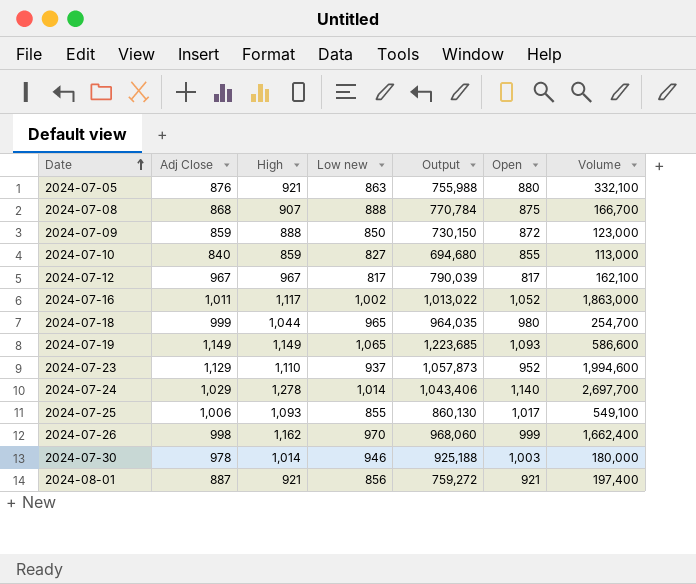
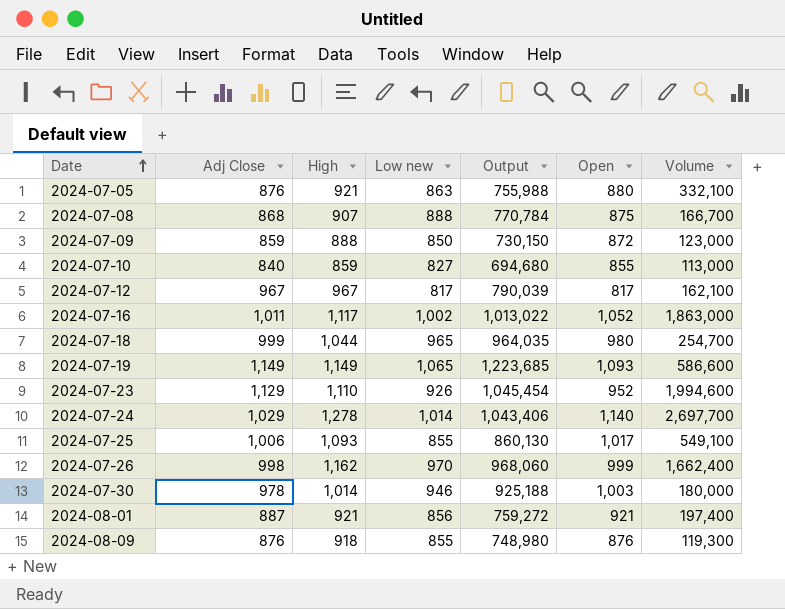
2024-07-23 | Low new: 937 -> 926
2024-07-23 | Output: 1,057,873 -> 1,045,454
row 2024-08-09: none -> 876 | 918 | 855 | 748,980 | 876 | 119,300

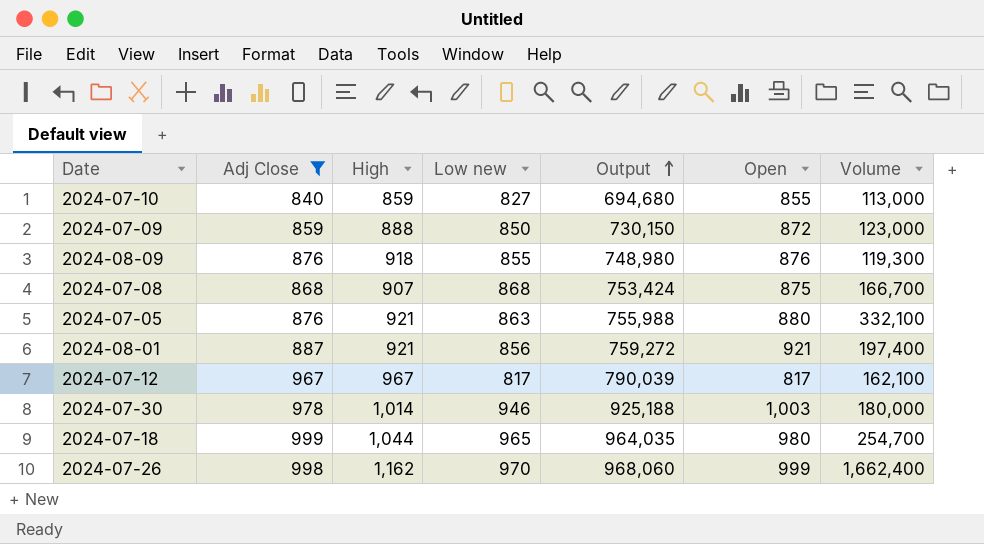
filter: none -> Adj Close <= 999
row order: Date ascending -> Output ascending
2024-07-08 | Low new: 888 -> 868
2024-07-08 | Output: 770,784 -> 753,424

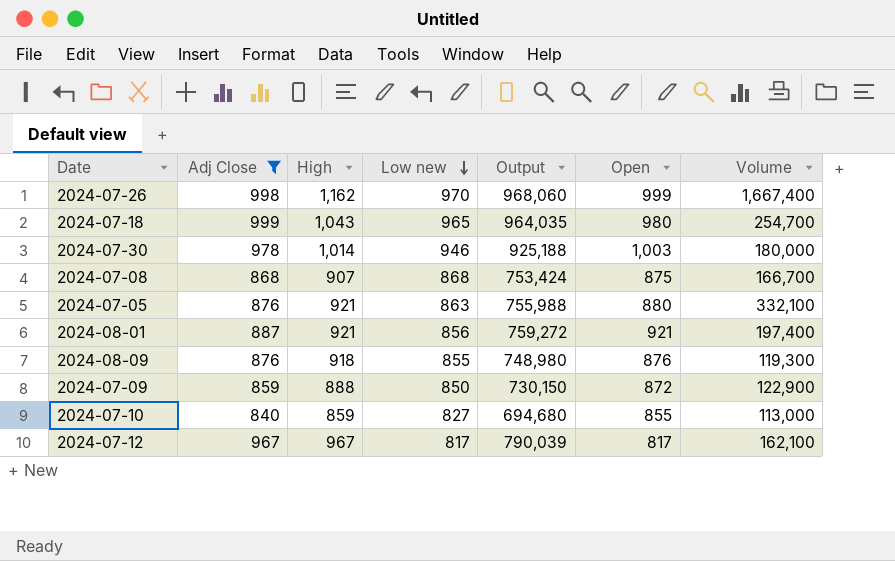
row order: Output ascending -> Low new descending
2024-07-26 | Volume: 1,662,400 -> 1,667,400
2024-07-18 | High: 1,044 -> 1,043
2024-07-09 | Volume: 123,000 -> 122,900

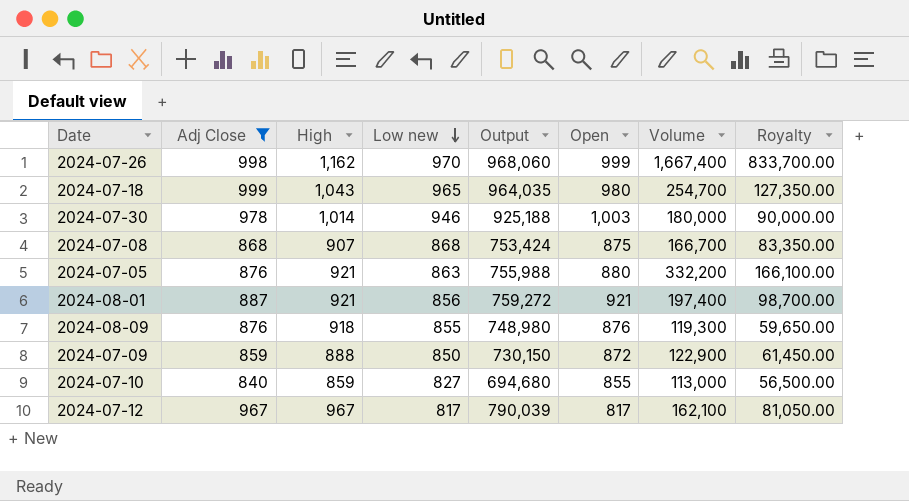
column Royalty | formula: none -> [Volume] * 0.5
2024-07-05 | Volume: 332,100 -> 332,200

